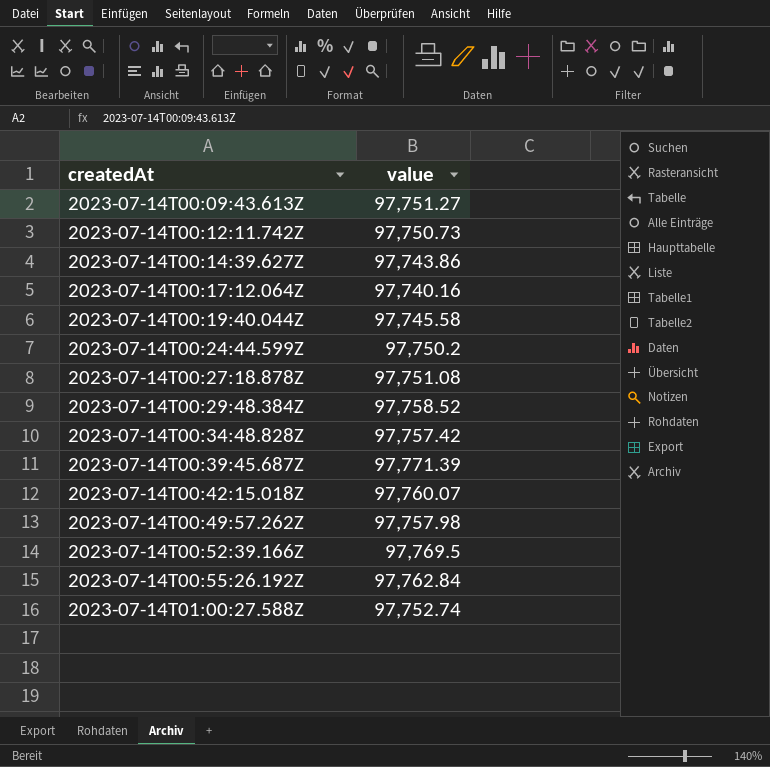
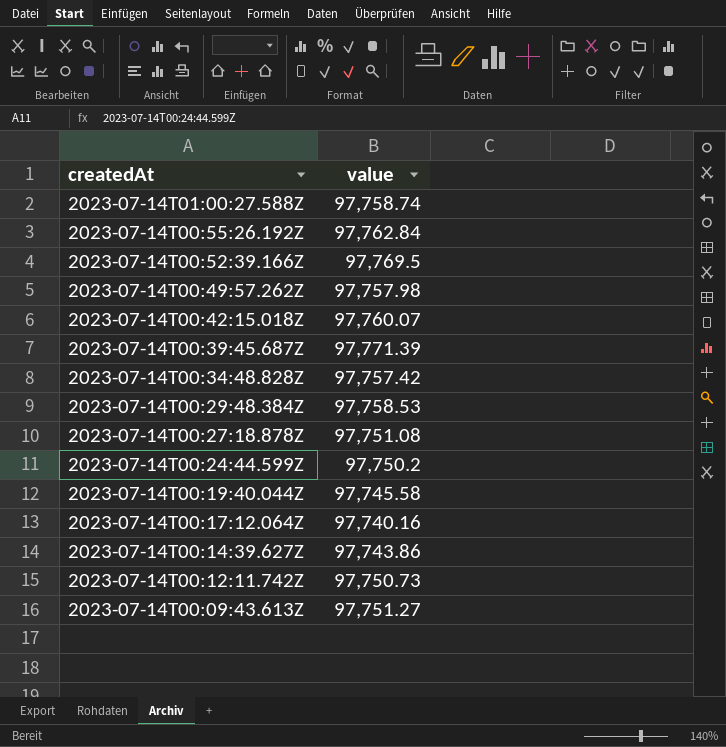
row order: createdAt ascending -> createdAt descending
2023-07-14T01:00:27.588Z | value: 97,752.74 -> 97,758.74
2023-07-14T00:29:48.384Z | value: 97,758.52 -> 97,758.53

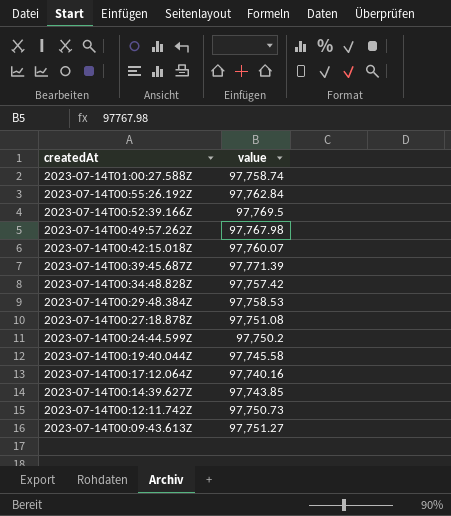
2023-07-14T00:49:57.262Z | value: 97,757.98 -> 97,767.98
2023-07-14T00:14:39.627Z | value: 97,743.86 -> 97,743.85

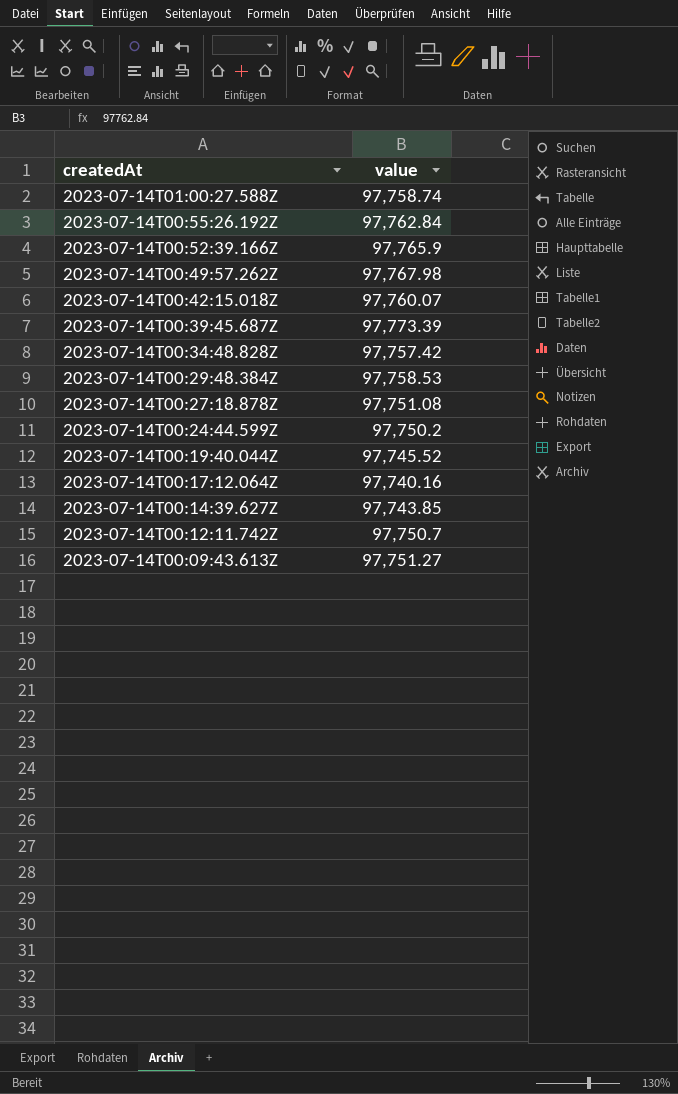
2023-07-14T00:52:39.166Z | value: 97,769.5 -> 97,765.9
2023-07-14T00:39:45.687Z | value: 97,771.39 -> 97,773.39
2023-07-14T00:19:40.044Z | value: 97,745.58 -> 97,745.52
2023-07-14T00:12:11.742Z | value: 97,750.73 -> 97,750.7

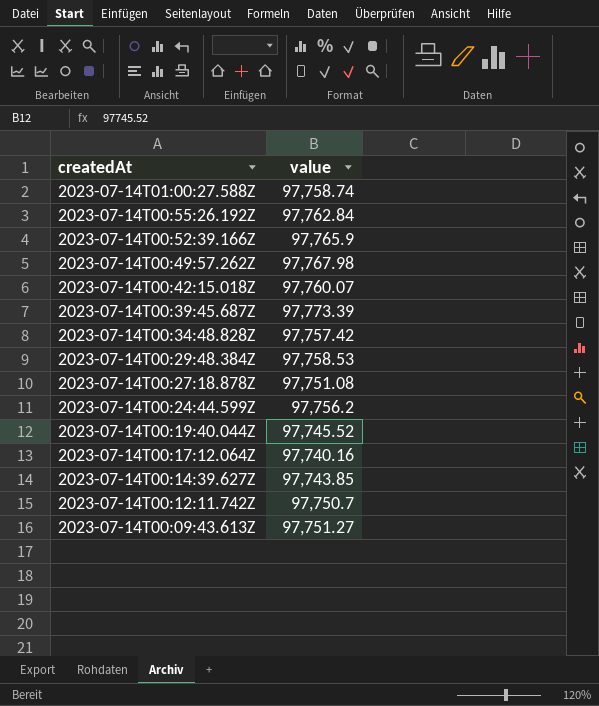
2023-07-14T00:24:44.599Z | value: 97,750.2 -> 97,756.2

